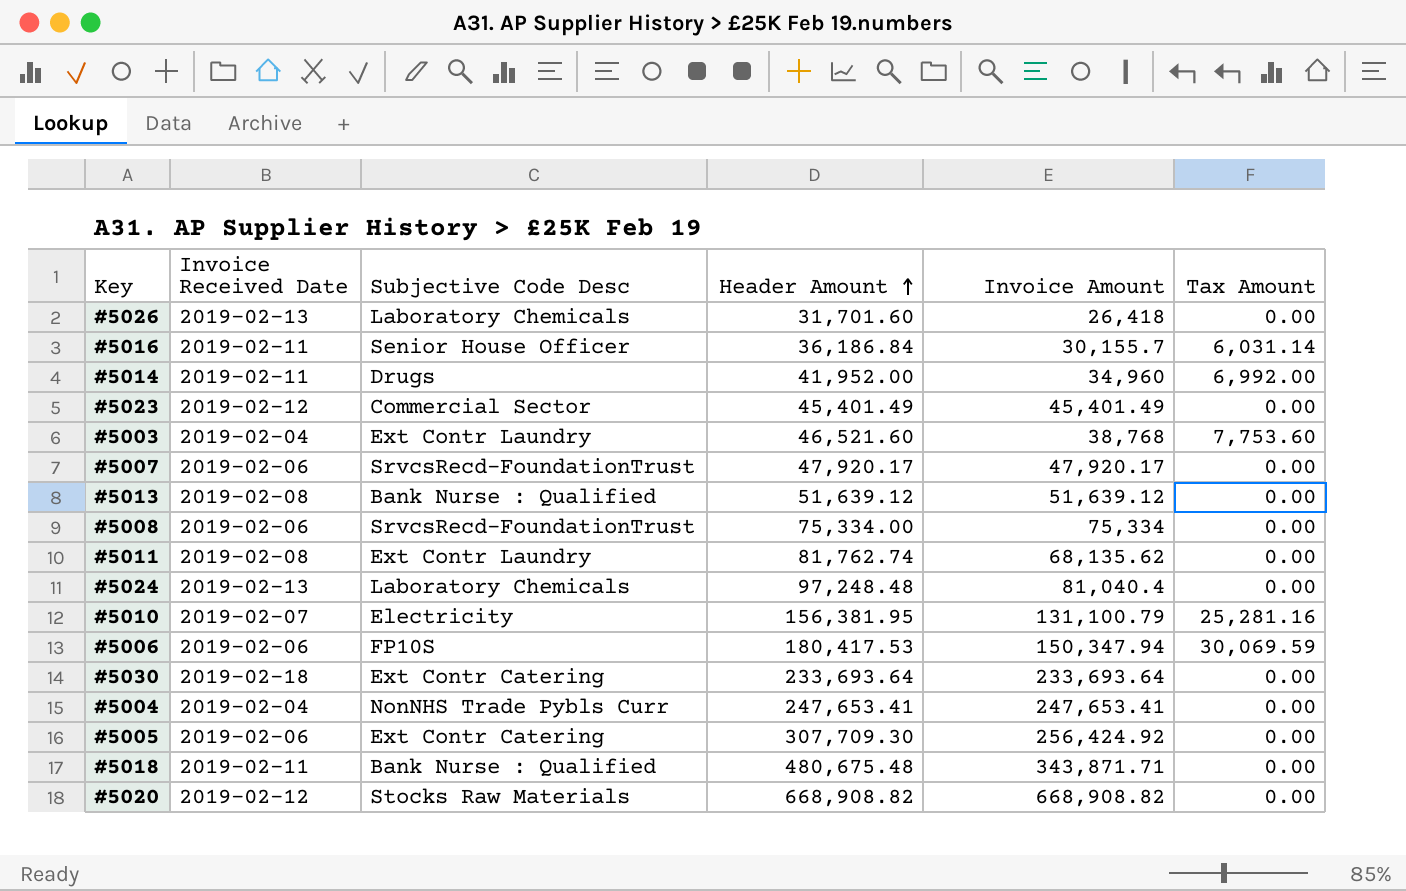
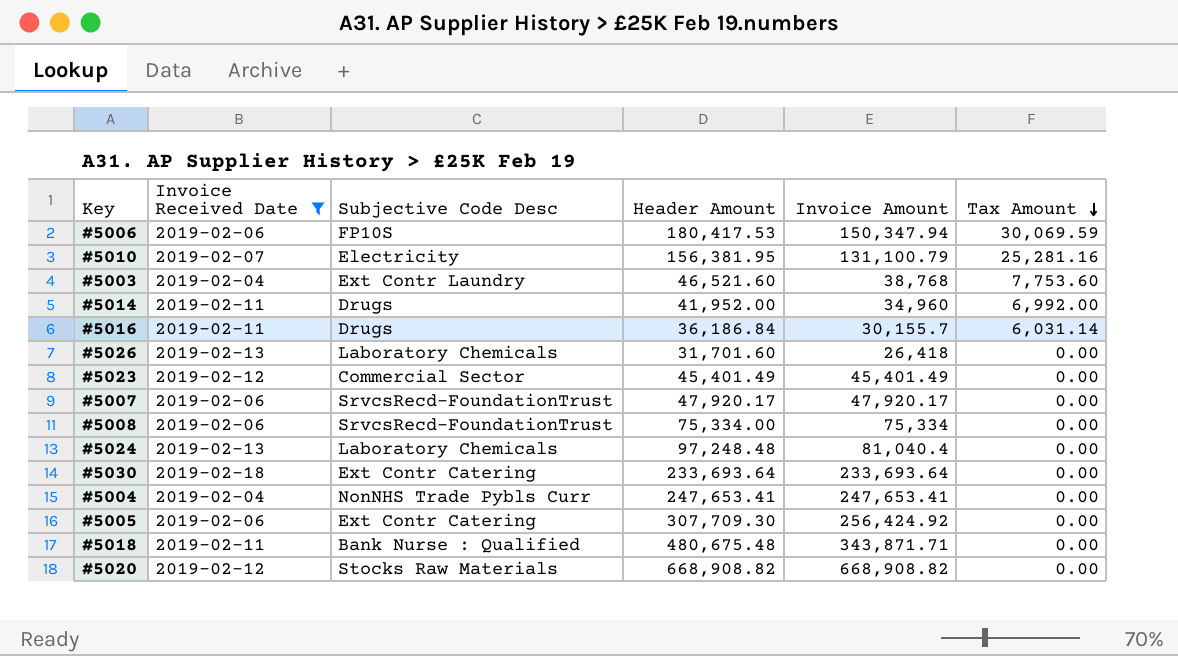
filter: none -> Invoice Received Date != 2019-02-08
row order: Header Amount ascending -> Tax Amount descending
#5016 | Subjective Code Desc: Senior House Officer -> Drugs

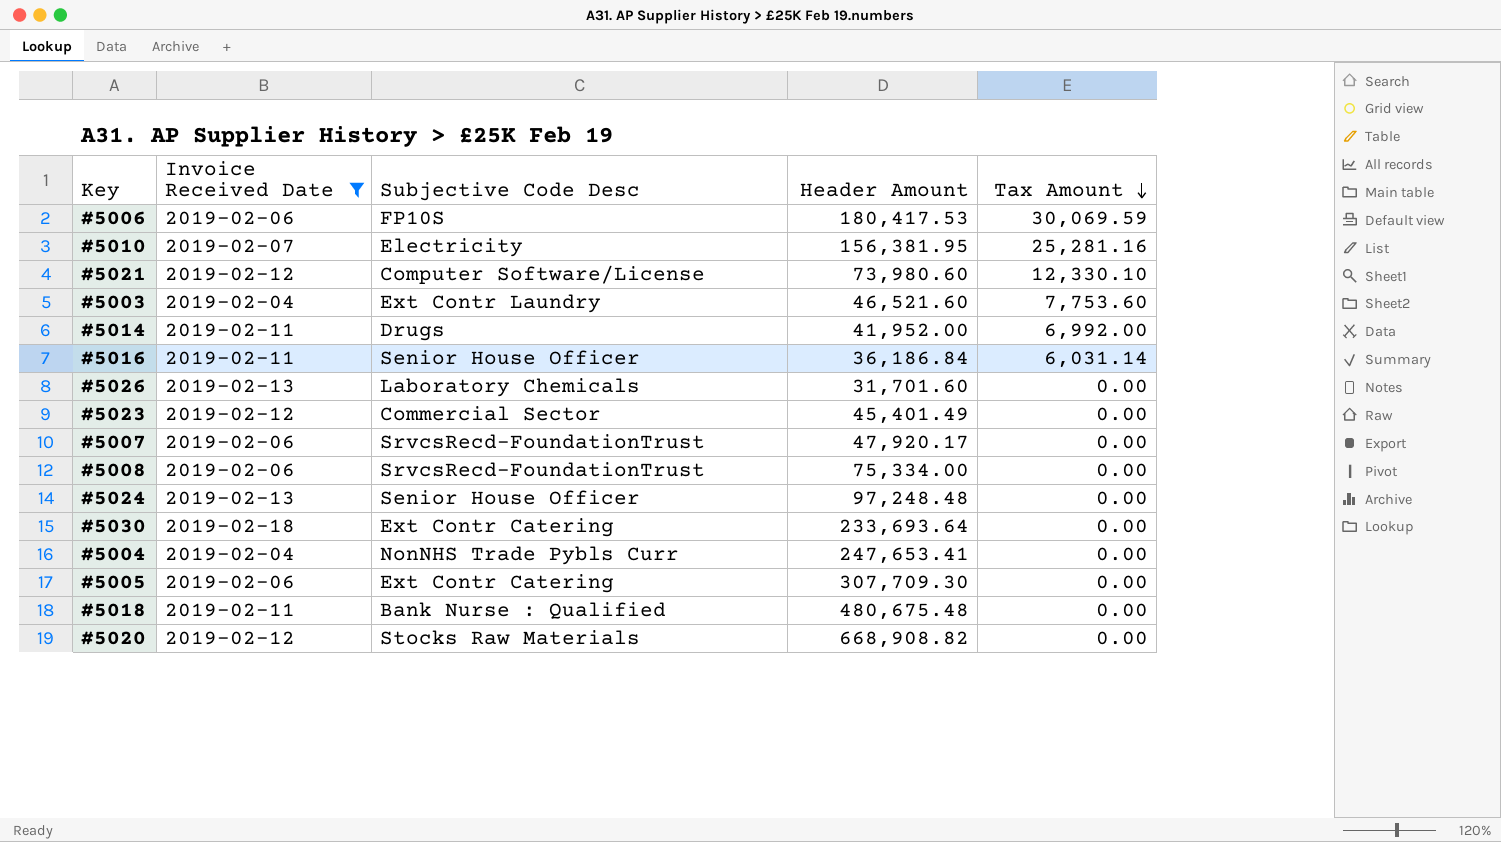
column Invoice Amount | position: 5 -> none
row #5021: none -> 2019-02-12 | Computer Software/License | 73,980.60 | 12,330.10
#5016 | Subjective Code Desc: Drugs -> Senior House Officer
#5024 | Subjective Code Desc: Laboratory Chemicals -> Senior House Officer

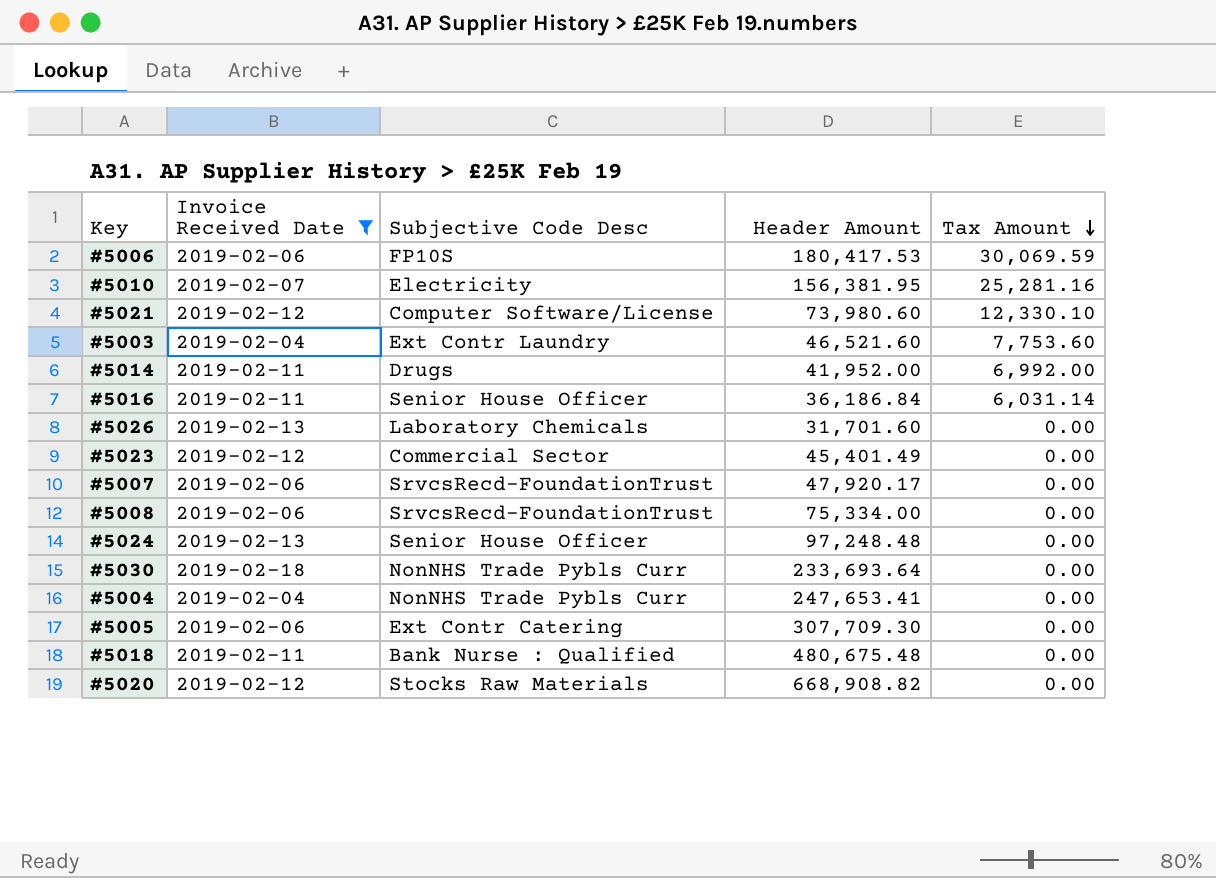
#5030 | Subjective Code Desc: Ext Contr Catering -> NonNHS Trade Pybls Curr

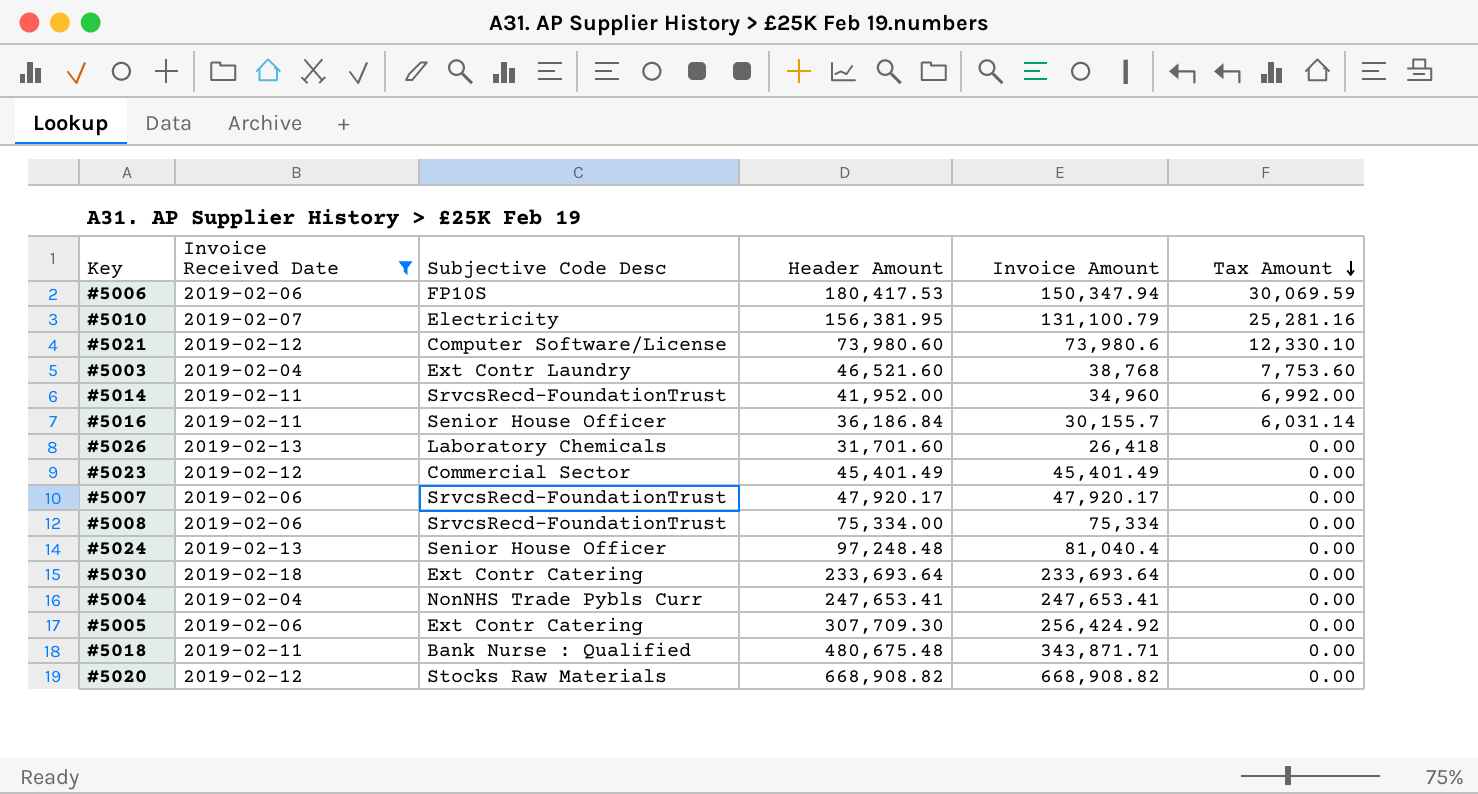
column Invoice Amount | position: none -> 5
#5014 | Subjective Code Desc: Drugs -> SrvcsRecd-FoundationTrust
#5030 | Subjective Code Desc: NonNHS Trade Pybls Curr -> Ext Contr Catering

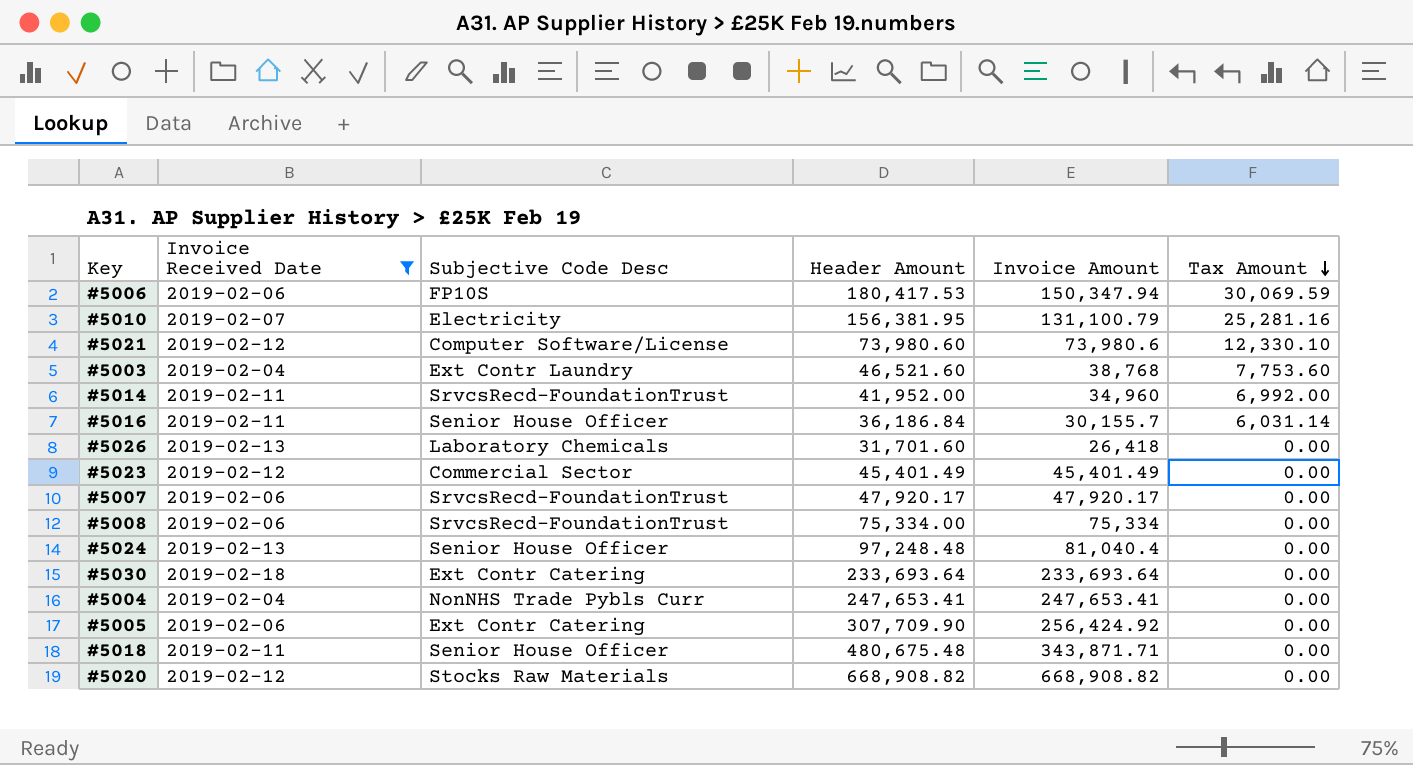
#5005 | Header Amount: 307,709.30 -> 307,709.90
#5018 | Subjective Code Desc: Bank Nurse : Qualified -> Senior House Officer

